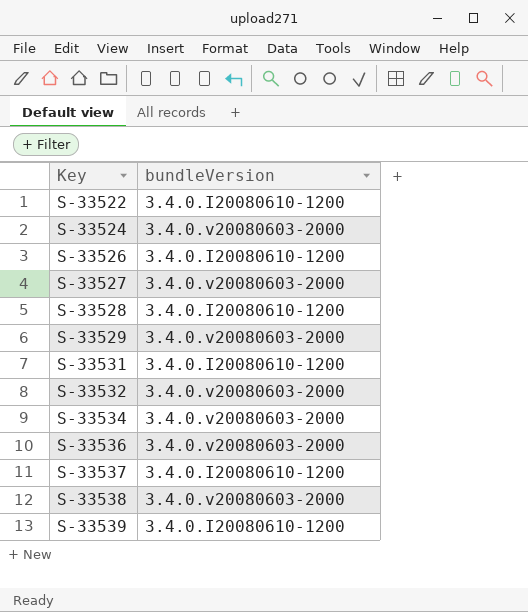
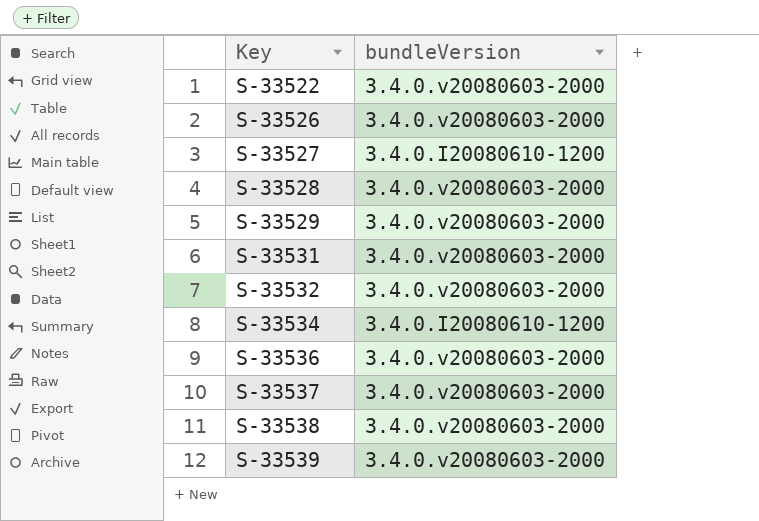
row S-33524: 3.4.0.v20080603-2000 -> none
S-33522 | bundleVersion: 3.4.0.I20080610-1200 -> 3.4.0.v20080603-2000
S-33526 | bundleVersion: 3.4.0.I20080610-1200 -> 3.4.0.v20080603-2000
S-33527 | bundleVersion: 3.4.0.v20080603-2000 -> 3.4.0.I20080610-1200
S-33528 | bundleVersion: 3.4.0.I20080610-1200 -> 3.4.0.v20080603-2000
S-33531 | bundleVersion: 3.4.0.I20080610-1200 -> 3.4.0.v20080603-2000
S-33534 | bundleVersion: 3.4.0.v20080603-2000 -> 3.4.0.I20080610-1200
S-33537 | bundleVersion: 3.4.0.I20080610-1200 -> 3.4.0.v20080603-2000
S-33539 | bundleVersion: 3.4.0.I20080610-1200 -> 3.4.0.v20080603-2000

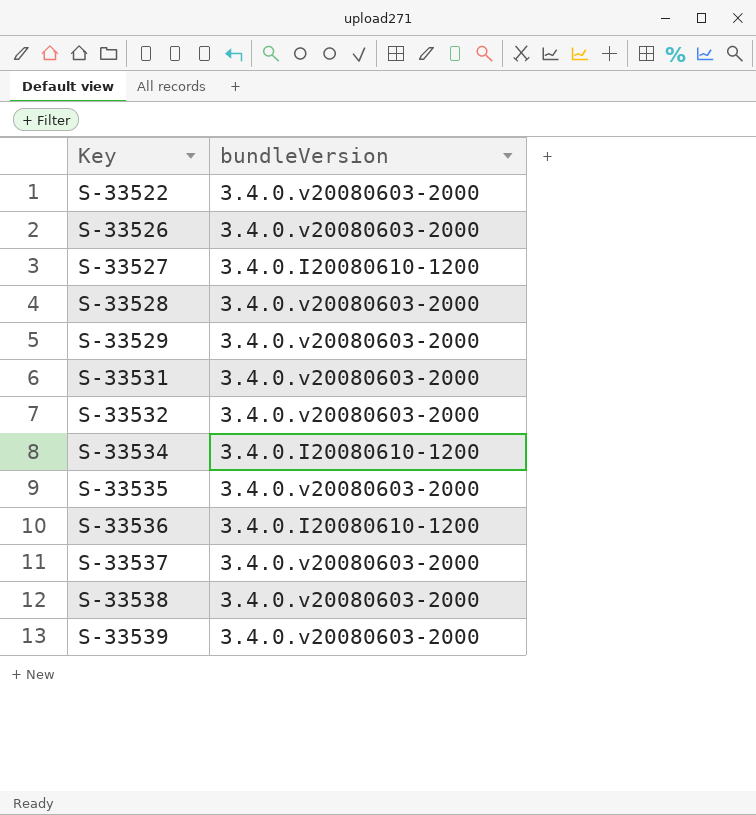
row S-33535: none -> 3.4.0.v20080603-2000
S-33536 | bundleVersion: 3.4.0.v20080603-2000 -> 3.4.0.I20080610-1200

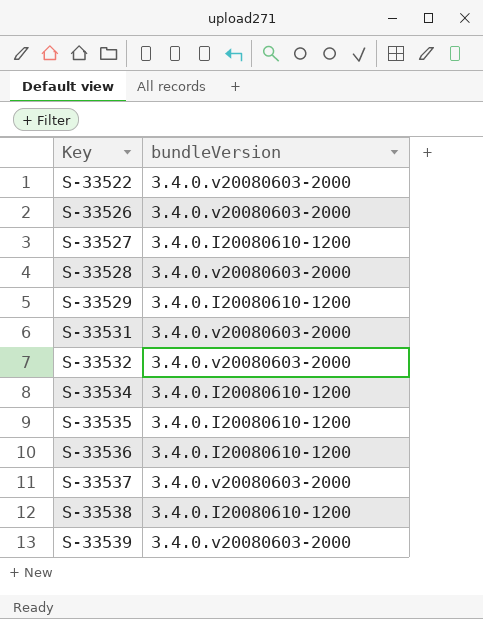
S-33529 | bundleVersion: 3.4.0.v20080603-2000 -> 3.4.0.I20080610-1200
S-33535 | bundleVersion: 3.4.0.v20080603-2000 -> 3.4.0.I20080610-1200
S-33538 | bundleVersion: 3.4.0.v20080603-2000 -> 3.4.0.I20080610-1200

